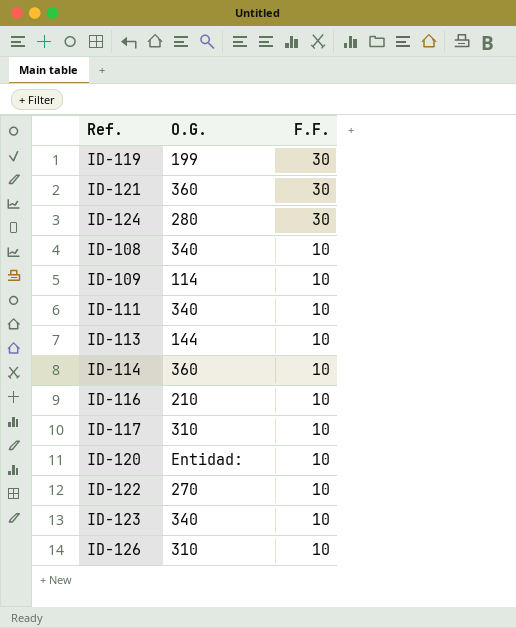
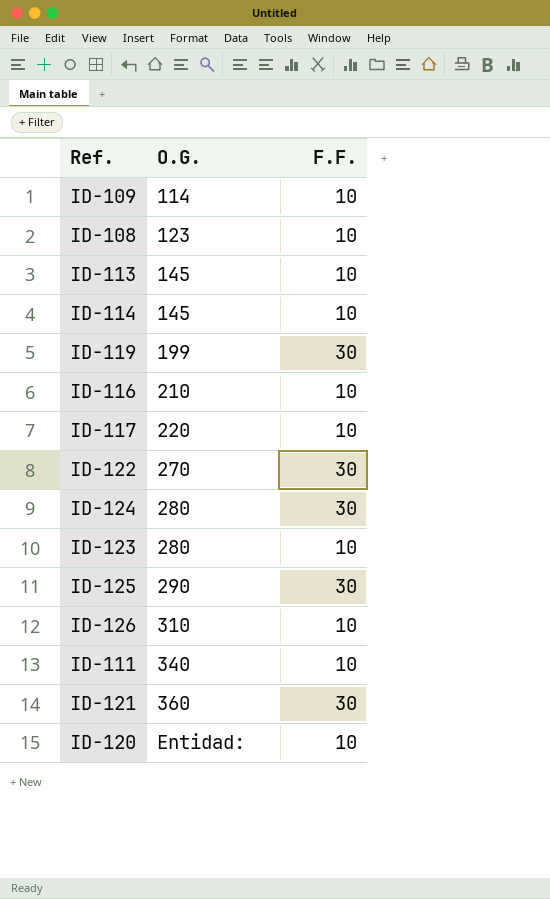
row order: F.F. descending -> O.G. ascending
ID-108 | O.G.: 340 -> 123
ID-113 | O.G.: 144 -> 145
ID-114 | O.G.: 360 -> 145
ID-117 | O.G.: 310 -> 220
ID-122 | F.F.: 10 -> 30
ID-123 | O.G.: 340 -> 280
row ID-125: none -> 290 | 30

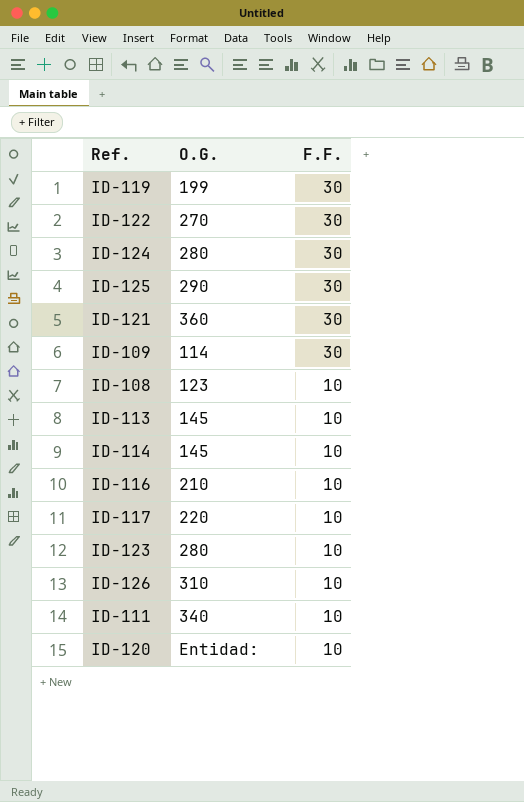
row order: O.G. ascending -> F.F. descending
ID-109 | F.F.: 10 -> 30

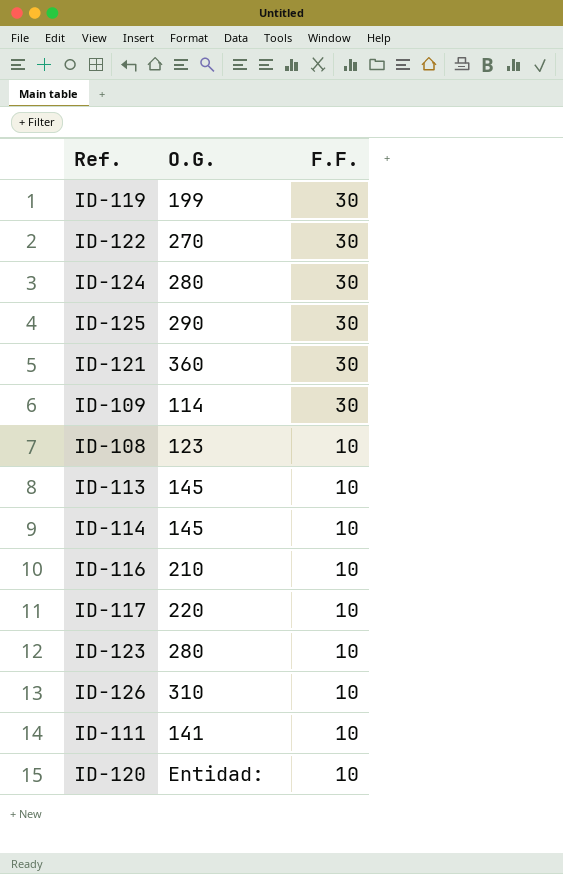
ID-111 | O.G.: 340 -> 141

